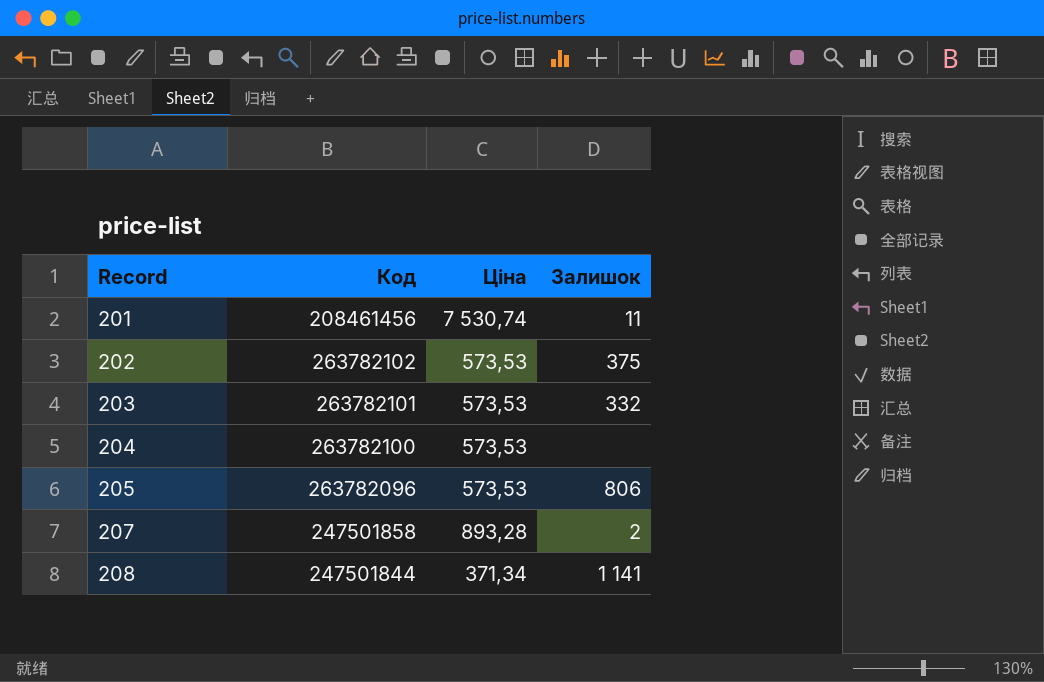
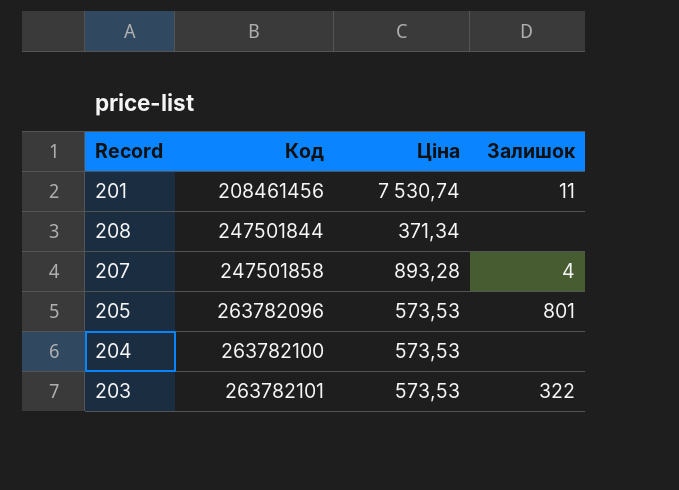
row order: Record ascending -> Код ascending
row 202: 263782102 | 573,53 | 375 -> none
208 | Залишок: 1 141 -> none
207 | Залишок: 2 -> 4
205 | Залишок: 806 -> 801
203 | Залишок: 332 -> 322

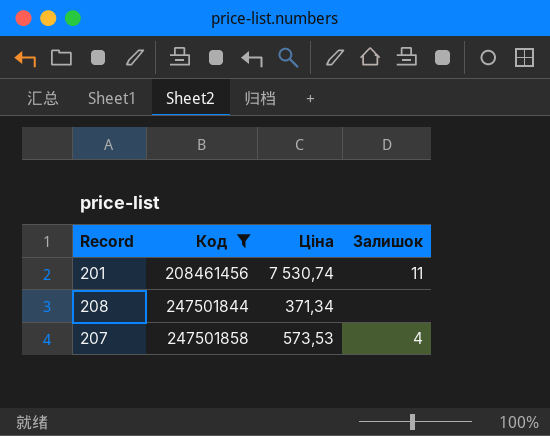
filter: none -> Код <= 247501858
207 | Ціна: 893,28 -> 573,53

